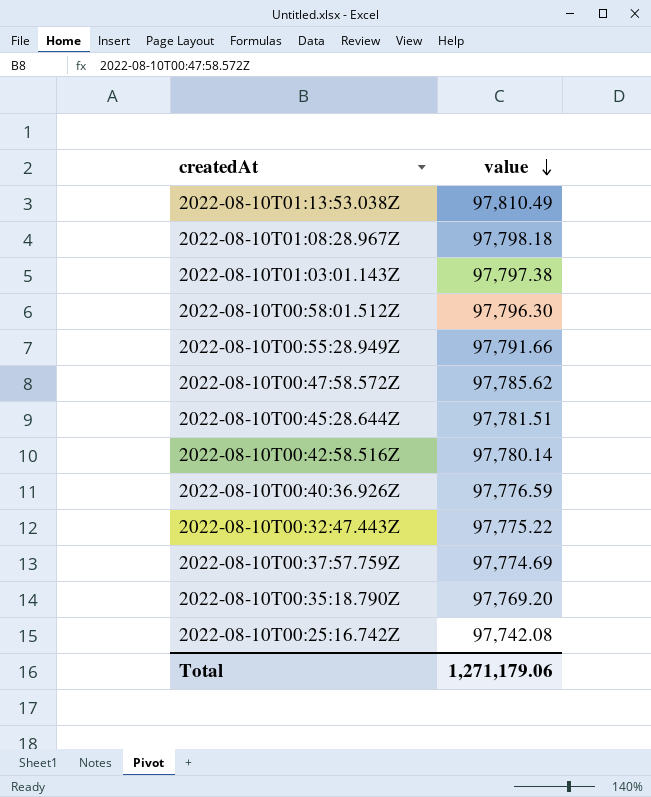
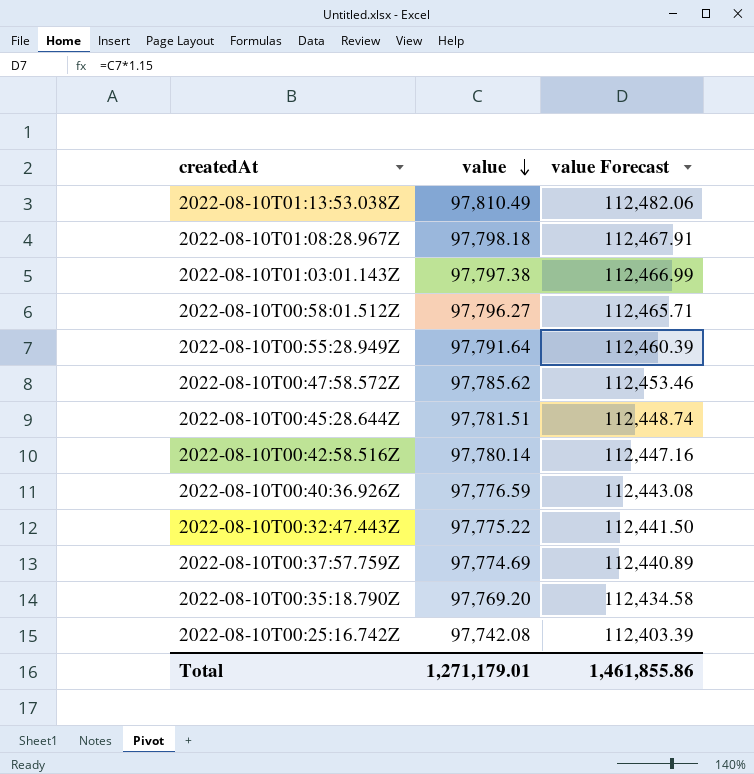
column value Forecast | formula: none -> [value] * 1.15
2022-08-10T00:58:01.512Z | value: 97,796.30 -> 97,796.27
2022-08-10T00:55:28.949Z | value: 97,791.66 -> 97,791.64
Total | value: 1,271,179.06 -> 1,271,179.01

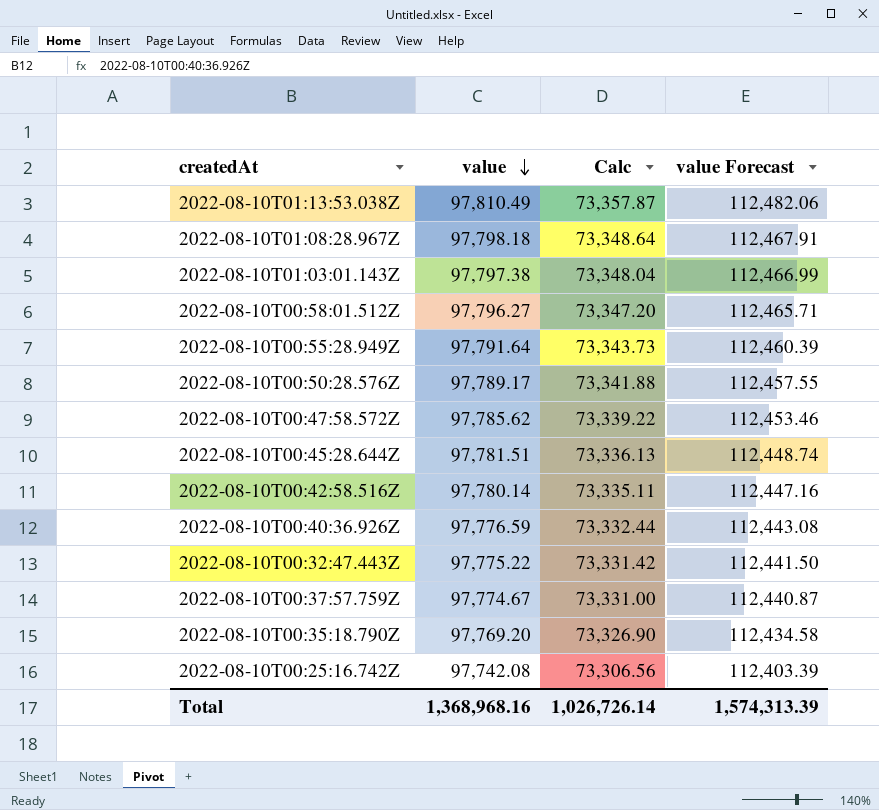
column Calc | formula: none -> [value] * 0.75
row 2022-08-10T00:50:28.576Z: none -> 97,789.17 | 73,341.88 | 112,457.55
2022-08-10T00:37:57.759Z | value: 97,774.69 -> 97,774.67
2022-08-10T00:37:57.759Z | value Forecast: 112,440.89 -> 112,440.87
Total | value: 1,271,179.01 -> 1,368,968.16
Total | value Forecast: 1,461,855.86 -> 1,574,313.39

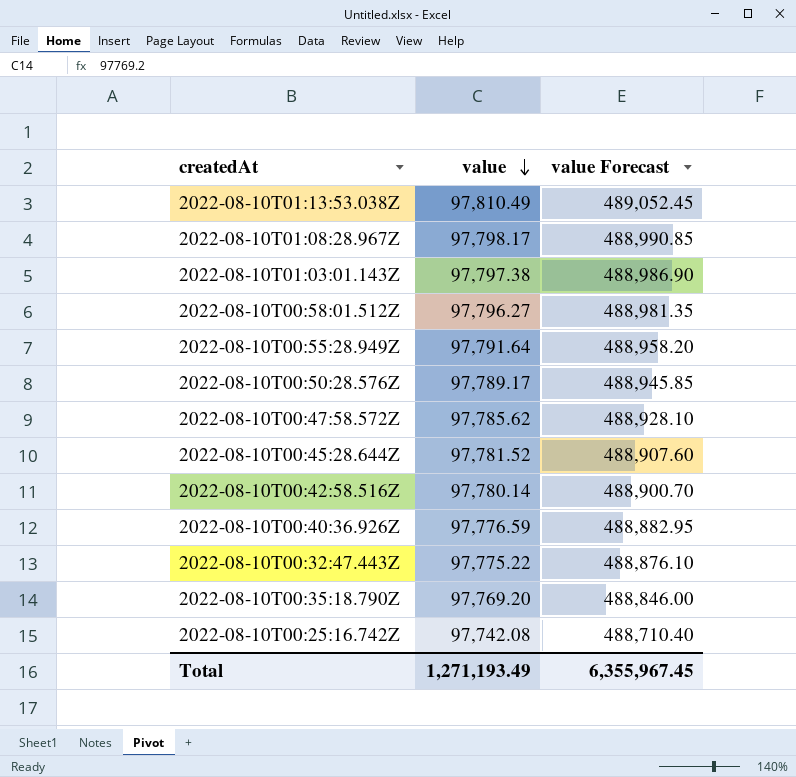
column Calc | formula: [value] * 0.75 -> none
column value Forecast | formula: [value] * 1.15 -> [value] * 5
row 2022-08-10T00:37:57.759Z: 97,774.67 | 73,331.00 | 112,440.87 -> none
2022-08-10T01:08:28.967Z | value: 97,798.18 -> 97,798.17
2022-08-10T00:45:28.644Z | value: 97,781.51 -> 97,781.52
Total | value: 1,368,968.16 -> 1,271,193.49
Total | value Forecast: 1,574,313.39 -> 6,355,967.45

